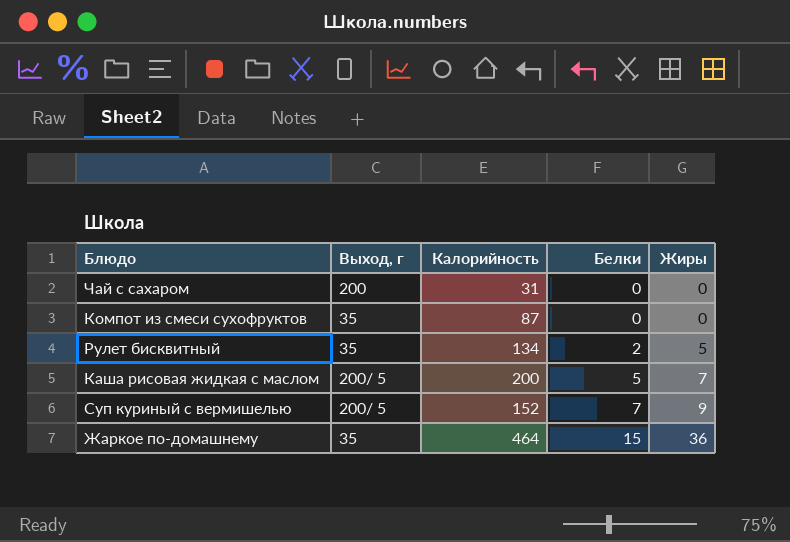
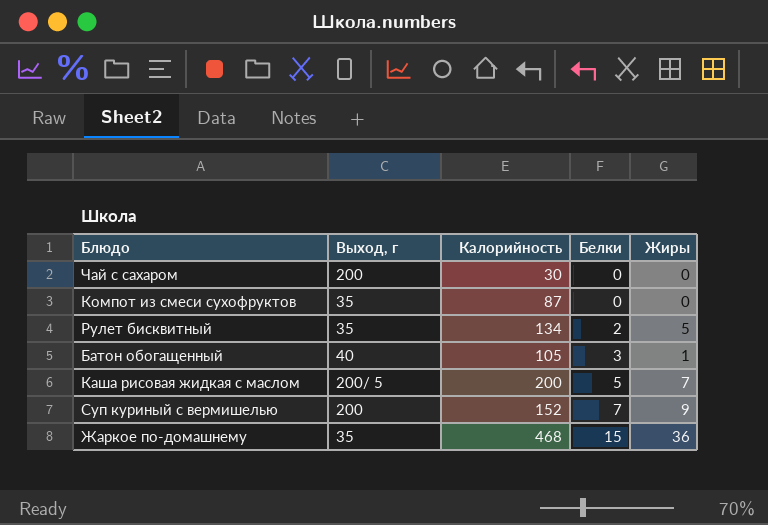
Чай с сахаром | Калорийность: 31 -> 30
row Батон обогащенный: none -> 40 | 105 | 3 | 1
Суп куриный с вермишелью | Выход, г: 200/ 5 -> 200
Жаркое по-домашнему | Калорийность: 464 -> 468

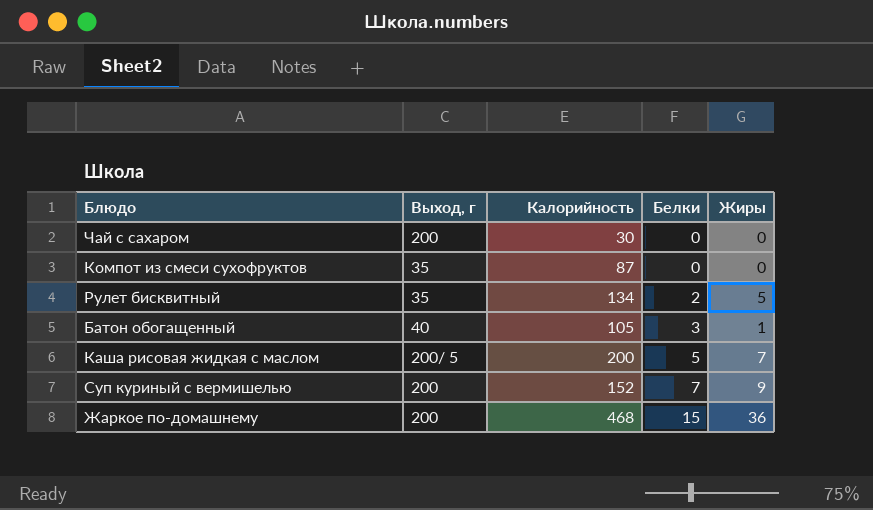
Жаркое по-домашнему | Выход, г: 35 -> 200

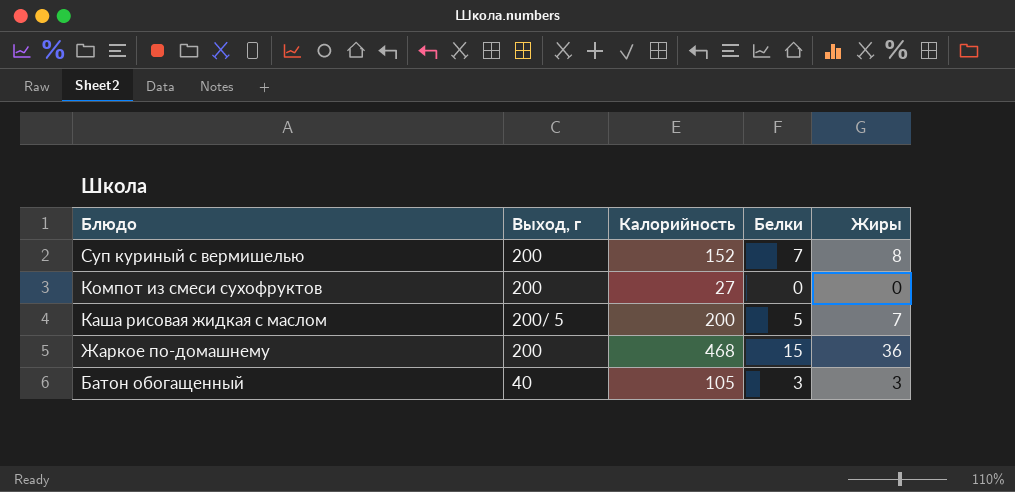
row order: Белки ascending -> Блюдо descending
row Чай с сахаром: 200 | 30 | 0 | 0 -> none
row Рулет бисквитный: 35 | 134 | 2 | 5 -> none
Суп куриный с вермишелью | Жиры: 9 -> 8
Компот из смеси сухофруктов | Выход, г: 35 -> 200
Компот из смеси сухофруктов | Калорийность: 87 -> 27
Батон обогащенный | Жиры: 1 -> 3

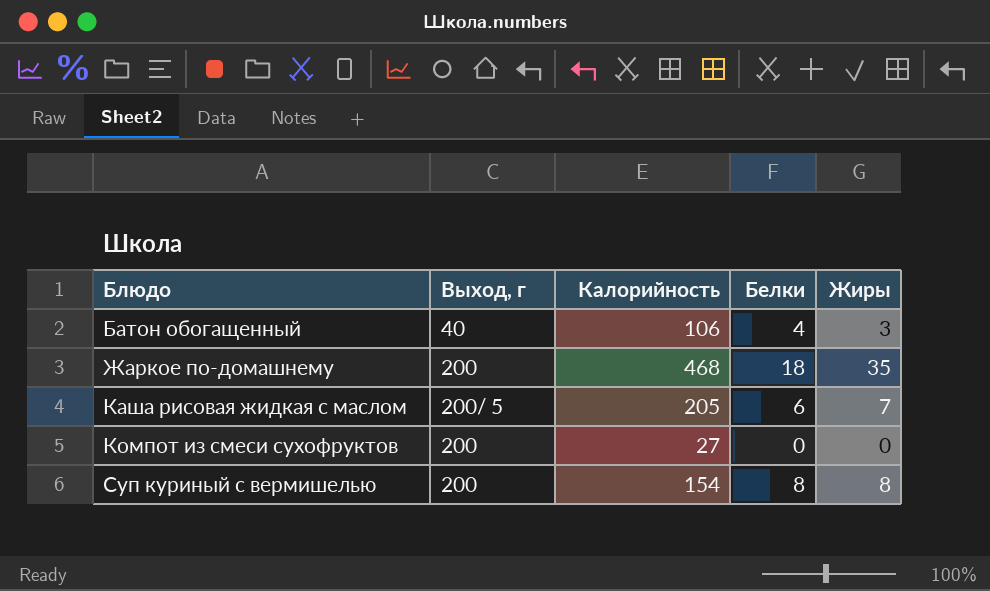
row order: Блюдо descending -> Блюдо ascending
Батон обогащенный | Калорийность: 105 -> 106
Батон обогащенный | Белки: 3 -> 4
Жаркое по-домашнему | Белки: 15 -> 18
Жаркое по-домашнему | Жиры: 36 -> 35
Каша рисовая жидкая с маслом | Калорийность: 200 -> 205
Каша рисовая жидкая с маслом | Белки: 5 -> 6
Суп куриный с вермишелью | Калорийность: 152 -> 154
Суп куриный с вермишелью | Белки: 7 -> 8

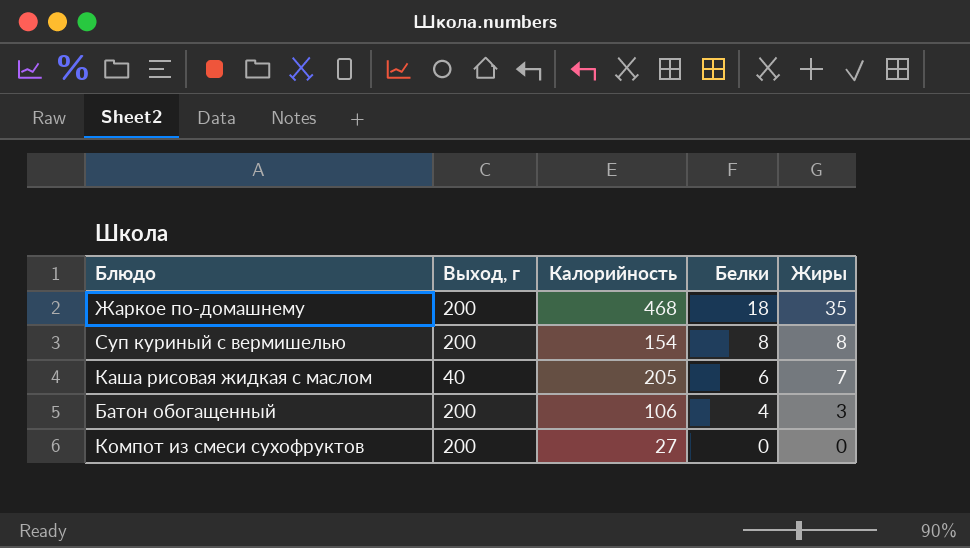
row order: Блюдо ascending -> Белки descending
Каша рисовая жидкая с маслом | Выход, г: 200/ 5 -> 40
Батон обогащенный | Выход, г: 40 -> 200

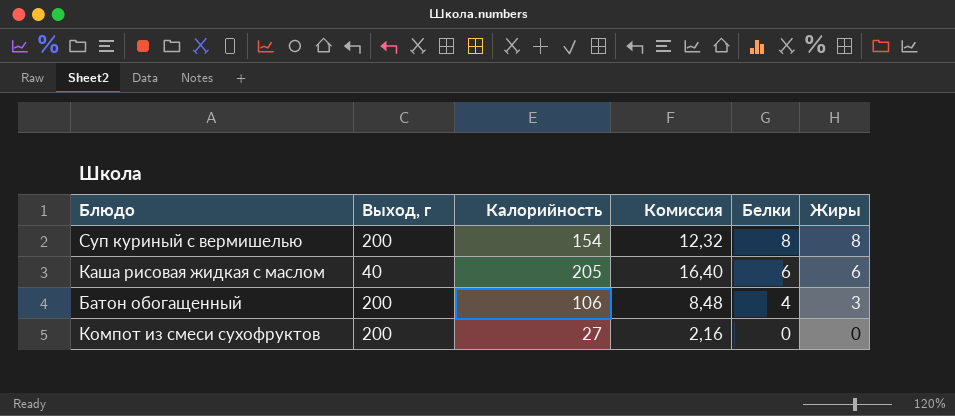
column Комиссия | formula: none -> [Калорийность] * 0,08
row Жаркое по-домашнему: 200 | 468 | 18 | 35 -> none
Каша рисовая жидкая с маслом | Жиры: 7 -> 6

